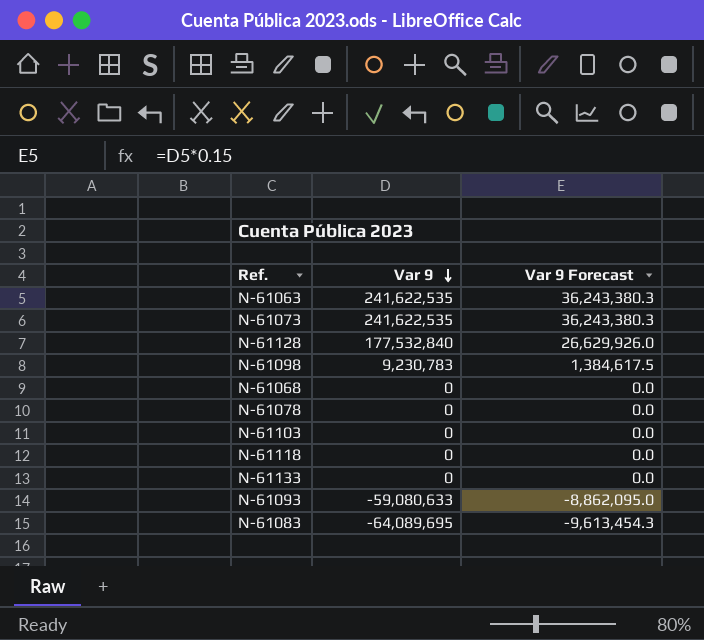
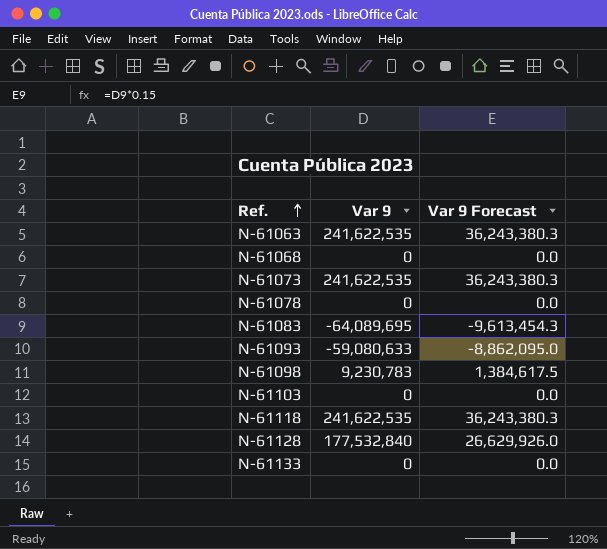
row order: Var 9 descending -> Ref. ascending
N-61118 | Var 9: 0 -> 241,622,535
N-61118 | Var 9 Forecast: 0.0 -> 36,243,380.3

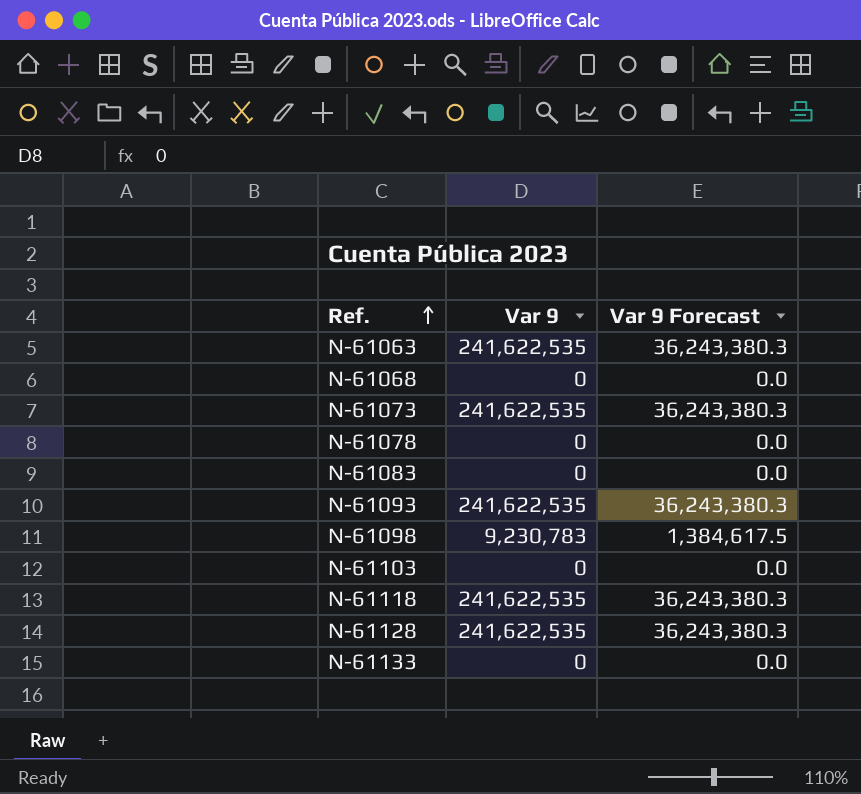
N-61083 | Var 9: -64,089,695 -> 0
N-61083 | Var 9 Forecast: -9,613,454.3 -> 0.0
N-61093 | Var 9: -59,080,633 -> 241,622,535
N-61093 | Var 9 Forecast: -8,862,095.0 -> 36,243,380.3
N-61128 | Var 9: 177,532,840 -> 241,622,535
N-61128 | Var 9 Forecast: 26,629,926.0 -> 36,243,380.3

